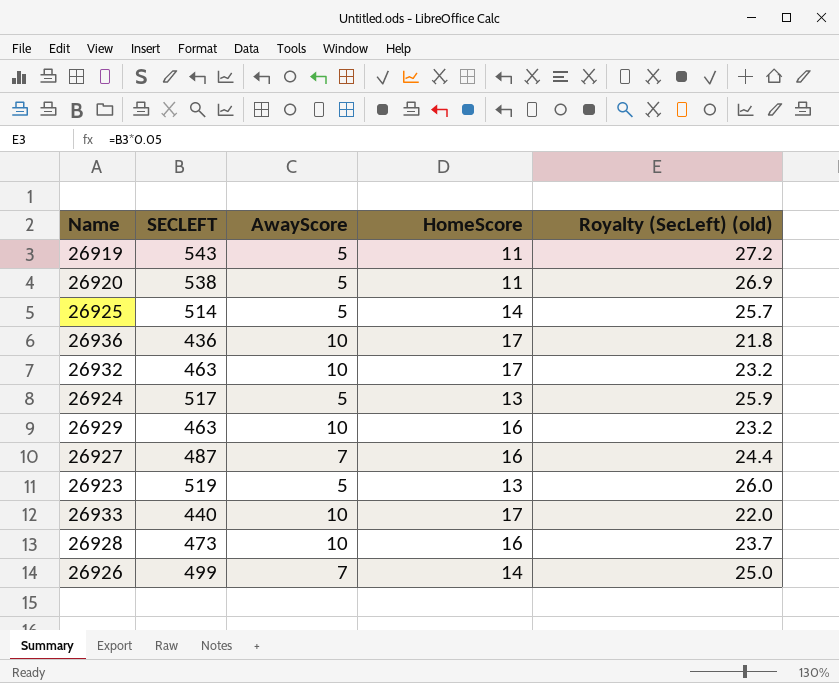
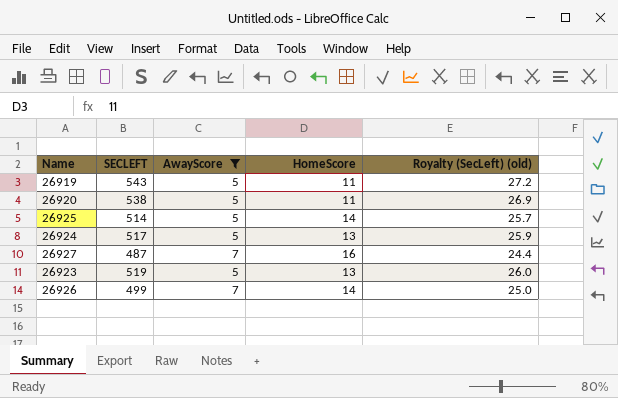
filter: none -> AwayScore != 10

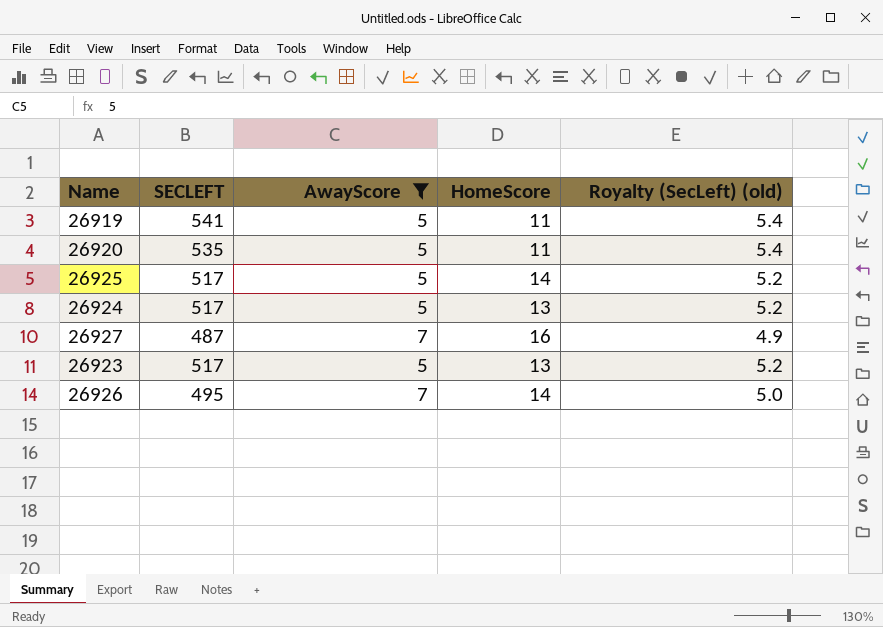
column Royalty (SecLeft) (old) | formula: [SECLEFT] * 0.05 -> [SECLEFT] * 0.01
26919 | SECLEFT: 543 -> 541
26920 | SECLEFT: 538 -> 535
26925 | SECLEFT: 514 -> 517
26923 | SECLEFT: 519 -> 517
26926 | SECLEFT: 499 -> 495

